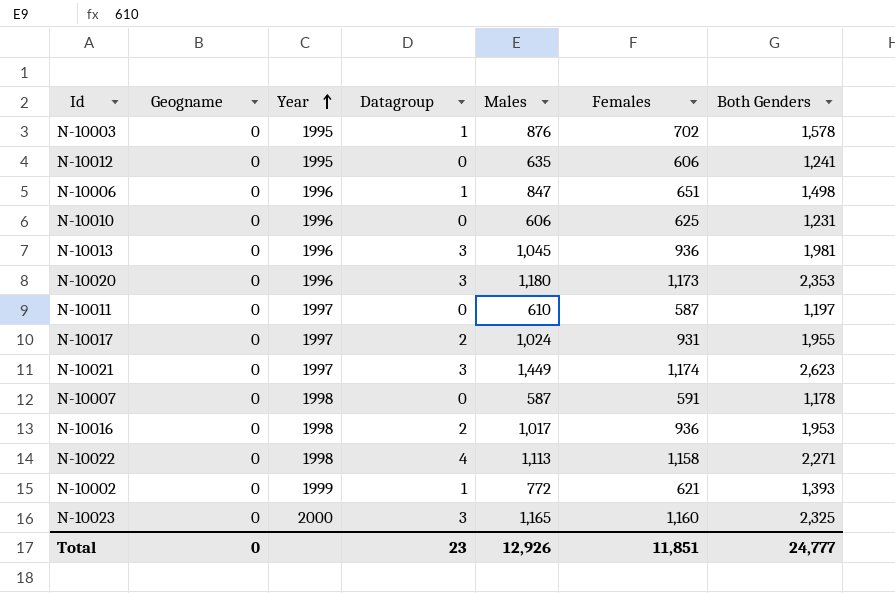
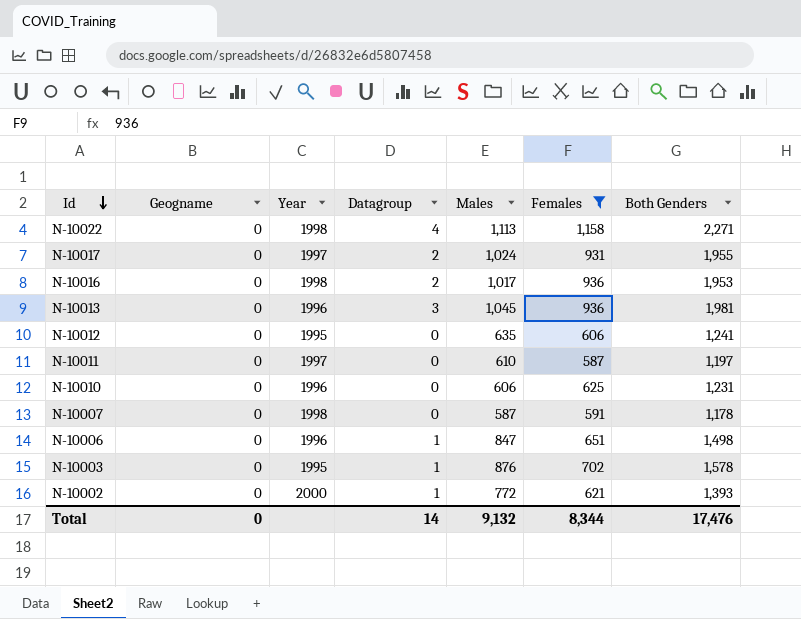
filter: none -> Females <= 1,158
row order: Year ascending -> Id descending
N-10002 | Year: 1999 -> 2000
Total | Datagroup: 23 -> 14
Total | Males: 12,926 -> 9,132
Total | Females: 11,851 -> 8,344
Total | Both Genders: 24,777 -> 17,476

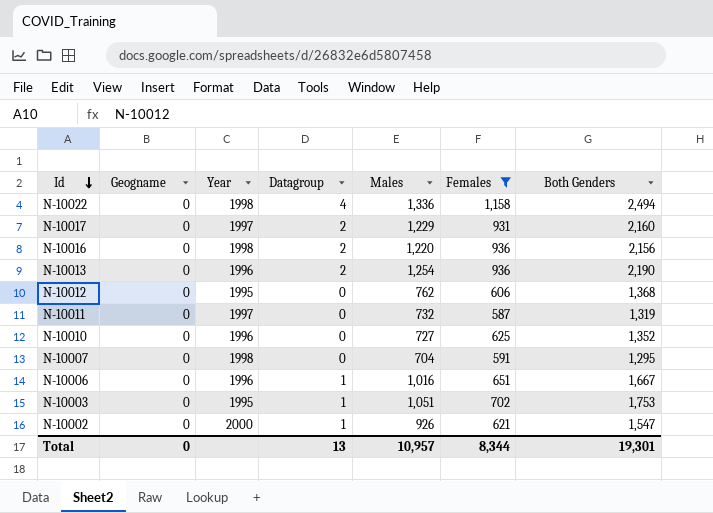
N-10022 | Males: 1,113 -> 1,336
N-10022 | Both Genders: 2,271 -> 2,494
N-10017 | Males: 1,024 -> 1,229
N-10017 | Both Genders: 1,955 -> 2,160
N-10016 | Males: 1,017 -> 1,220
N-10016 | Both Genders: 1,953 -> 2,156
N-10013 | Datagroup: 3 -> 2
N-10013 | Males: 1,045 -> 1,254
N-10013 | Both Genders: 1,981 -> 2,190
N-10012 | Males: 635 -> 762
N-10012 | Both Genders: 1,241 -> 1,368
N-10011 | Males: 610 -> 732
N-10011 | Both Genders: 1,197 -> 1,319
N-10010 | Males: 606 -> 727
N-10010 | Both Genders: 1,231 -> 1,352
N-10007 | Males: 587 -> 704
N-10007 | Both Genders: 1,178 -> 1,295
N-10006 | Males: 847 -> 1,016
N-10006 | Both Genders: 1,498 -> 1,667
N-10003 | Males: 876 -> 1,051
N-10003 | Both Genders: 1,578 -> 1,753
N-10002 | Males: 772 -> 926
N-10002 | Both Genders: 1,393 -> 1,547
Total | Datagroup: 14 -> 13
Total | Males: 9,132 -> 10,957
Total | Both Genders: 17,476 -> 19,301

